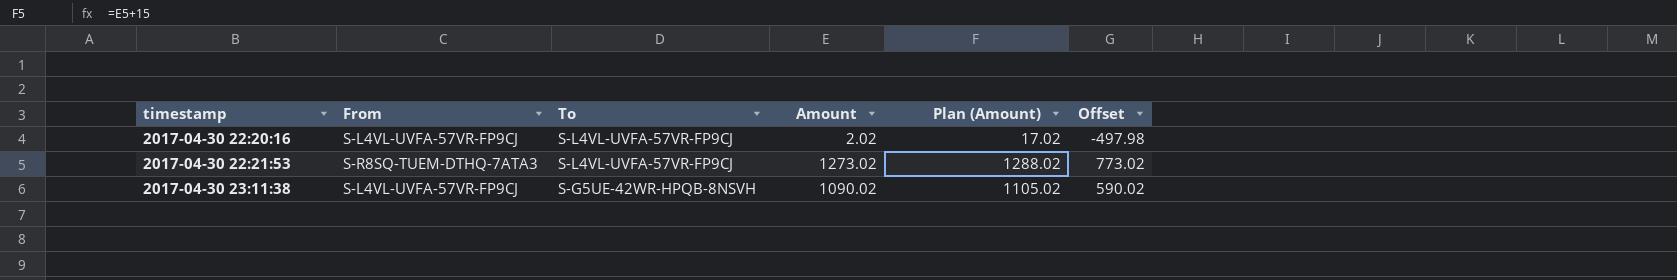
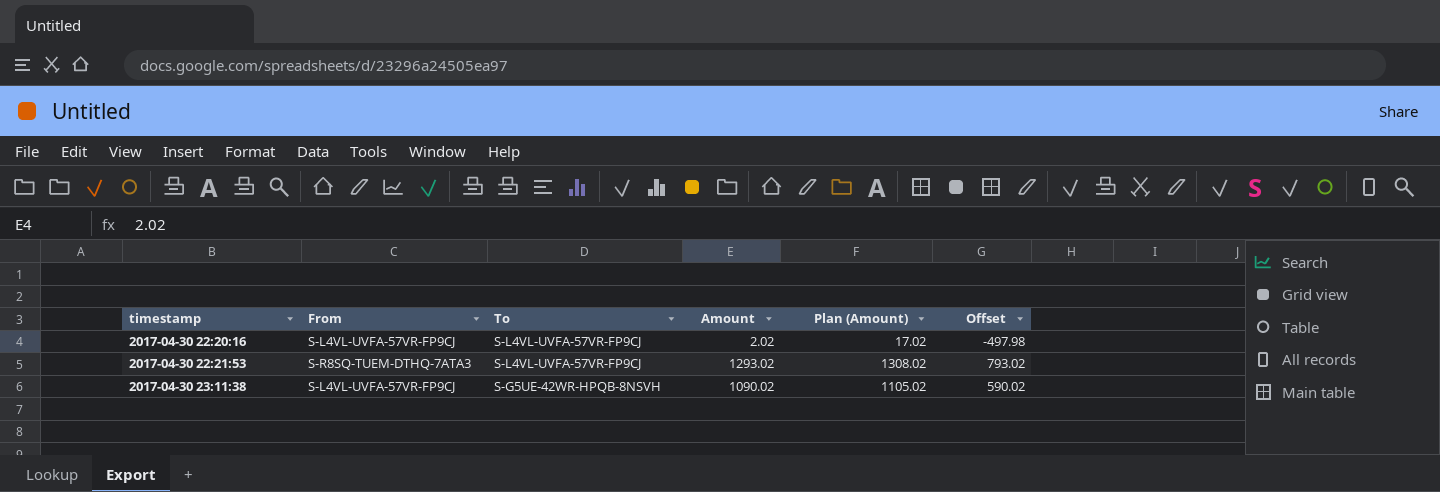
2017-04-30 22:21:53 | Amount: 1273.02 -> 1293.02
2017-04-30 22:21:53 | Plan (Amount): 1288.02 -> 1308.02
2017-04-30 22:21:53 | Offset: 773.02 -> 793.02

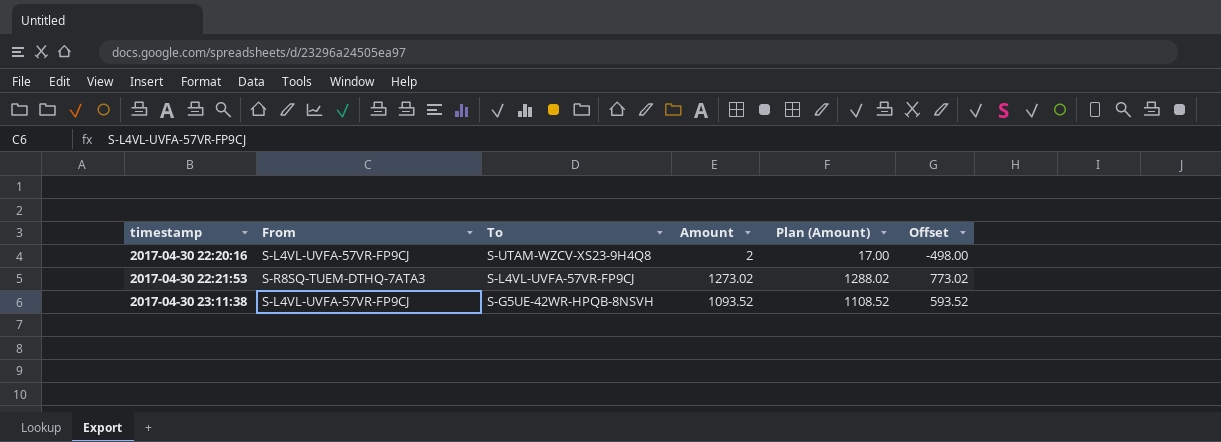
2017-04-30 22:20:16 | To: S-L4VL-UVFA-57VR-FP9CJ -> S-UTAM-WZCV-XS23-9H4Q8
2017-04-30 22:20:16 | Amount: 2.02 -> 2
2017-04-30 22:20:16 | Plan (Amount): 17.02 -> 17.00
2017-04-30 22:20:16 | Offset: -497.98 -> -498.00
2017-04-30 22:21:53 | Amount: 1293.02 -> 1273.02
2017-04-30 22:21:53 | Plan (Amount): 1308.02 -> 1288.02
2017-04-30 22:21:53 | Offset: 793.02 -> 773.02
2017-04-30 23:11:38 | Amount: 1090.02 -> 1093.52
2017-04-30 23:11:38 | Plan (Amount): 1105.02 -> 1108.52
2017-04-30 23:11:38 | Offset: 590.02 -> 593.52

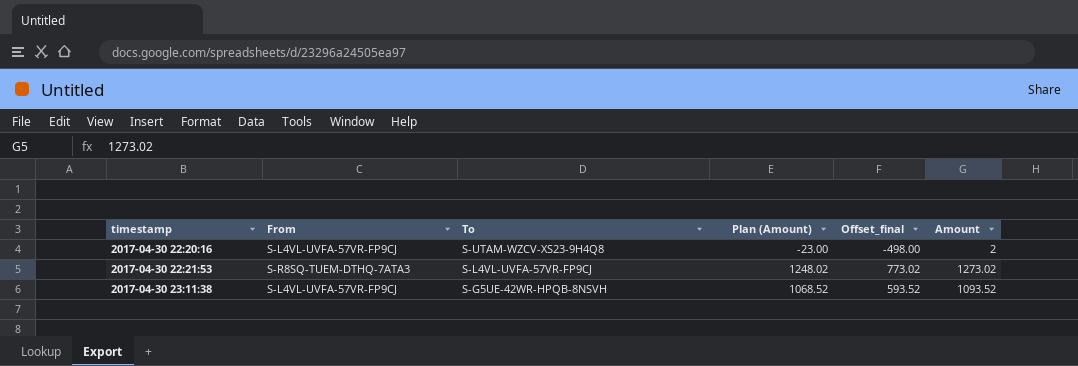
column Plan (Amount) | formula: [Amount] + 15 -> [Amount] - 25
column name: Offset -> Offset_final
column Amount | position: 4 -> 6

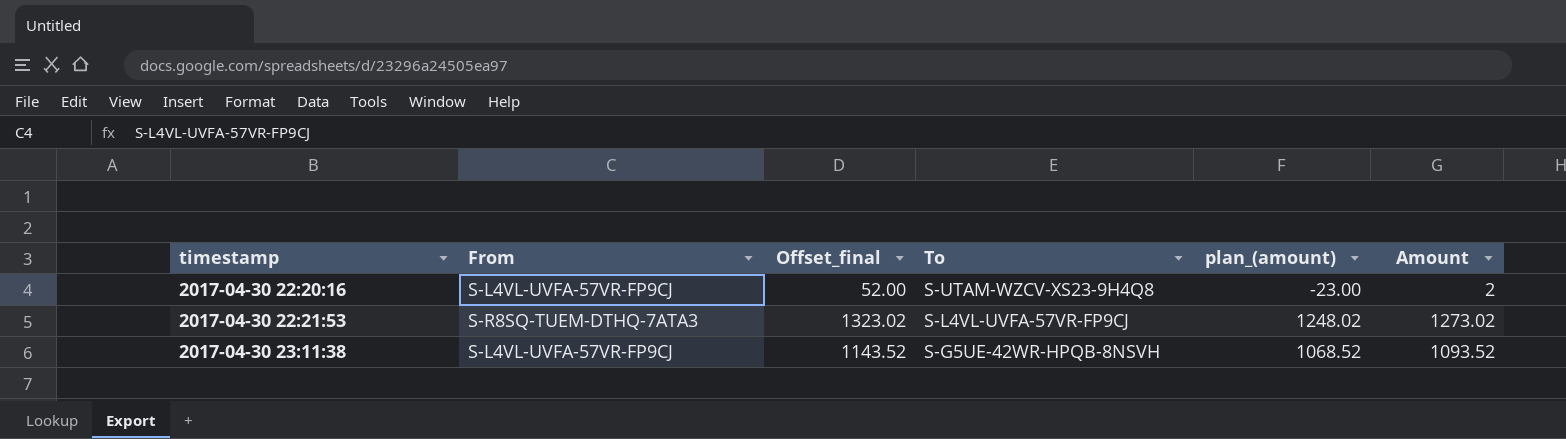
column Offset_final | formula: [Amount] - 500 -> [Amount] + 50
column Offset_final | position: 5 -> 3
column name: Plan (Amount) -> plan_(amount)

